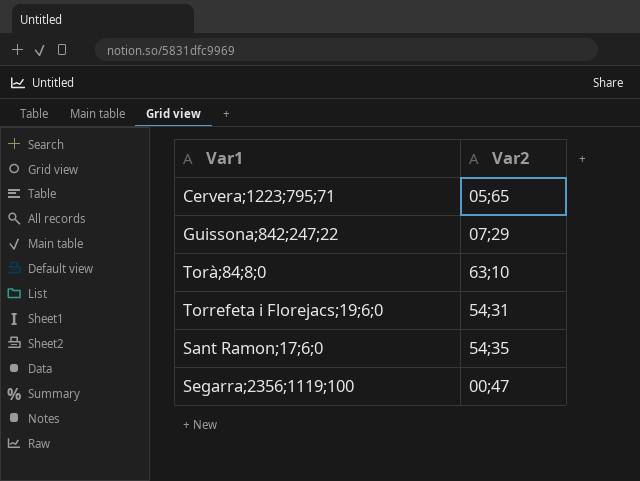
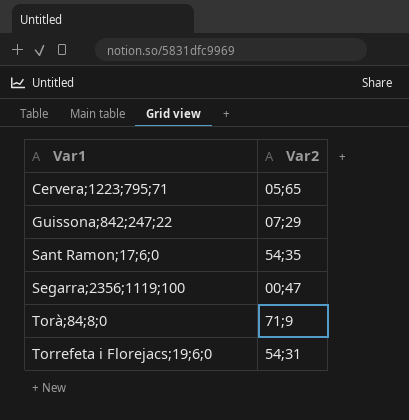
row order: none -> Var1 ascending
Torà;84;8;0 | Var2: 63;10 -> 71;9

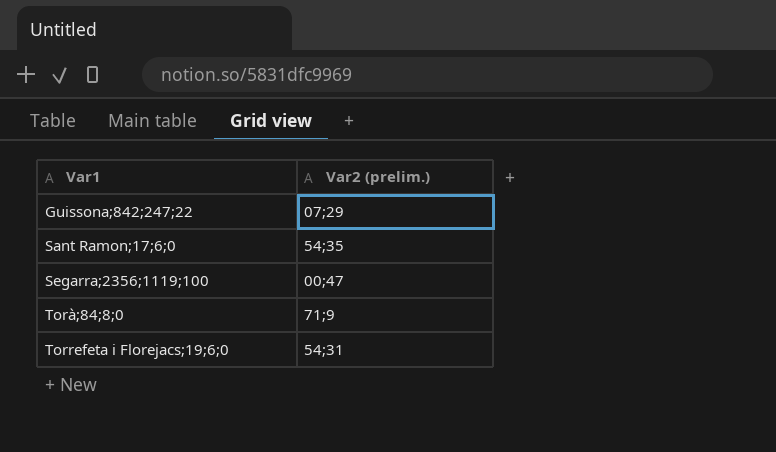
column name: Var2 -> Var2 (prelim.)
row Cervera;1223;795;71: 05;65 -> none

